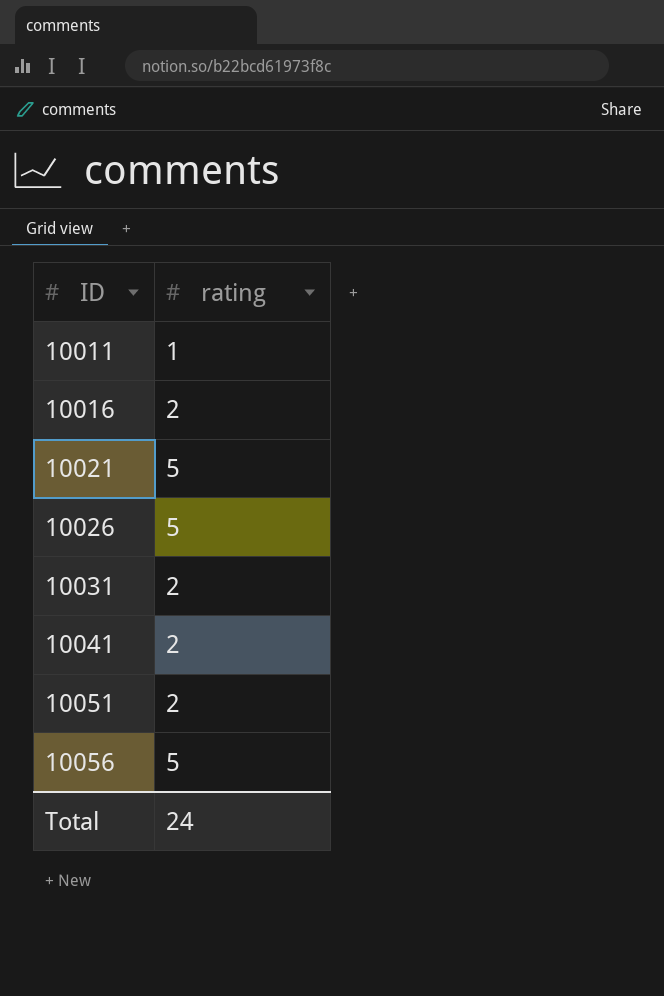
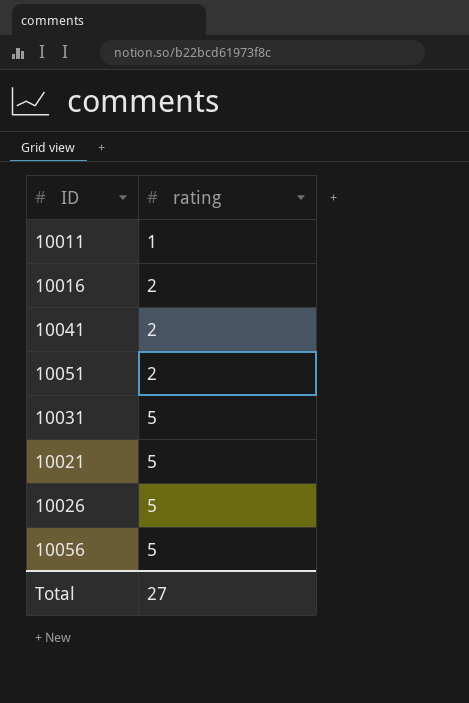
row order: ID ascending -> rating ascending
10031 | rating: 2 -> 5
Total | rating: 24 -> 27

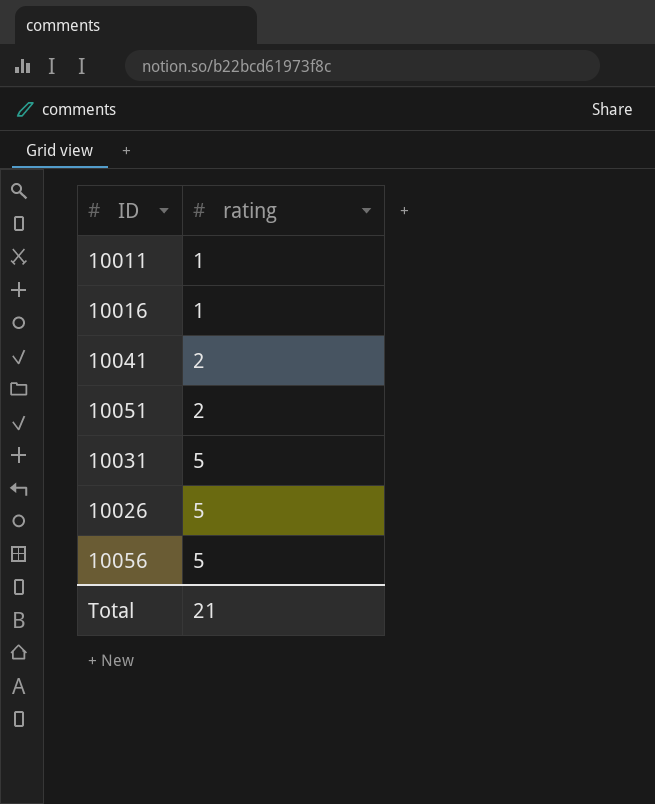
row 10021: 5 -> none
10016 | rating: 2 -> 1
Total | rating: 27 -> 21

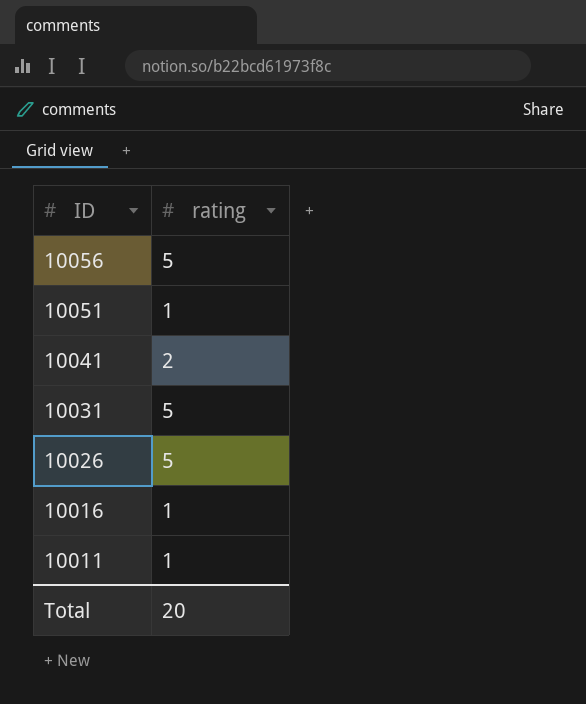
row order: rating ascending -> ID descending
10051 | rating: 2 -> 1
Total | rating: 21 -> 20

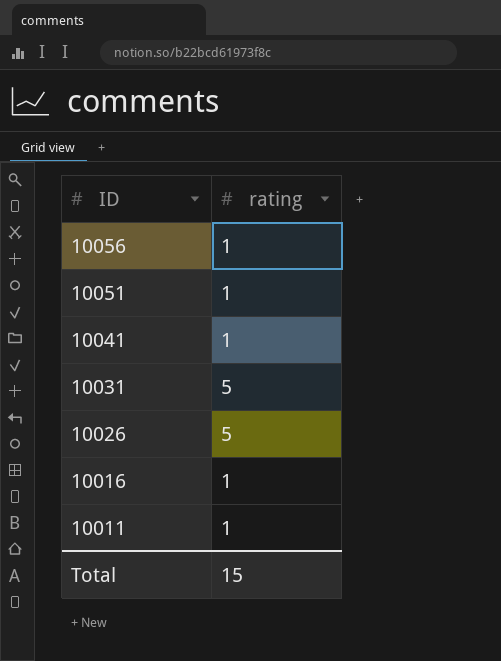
10056 | rating: 5 -> 1
10041 | rating: 2 -> 1
Total | rating: 20 -> 15

